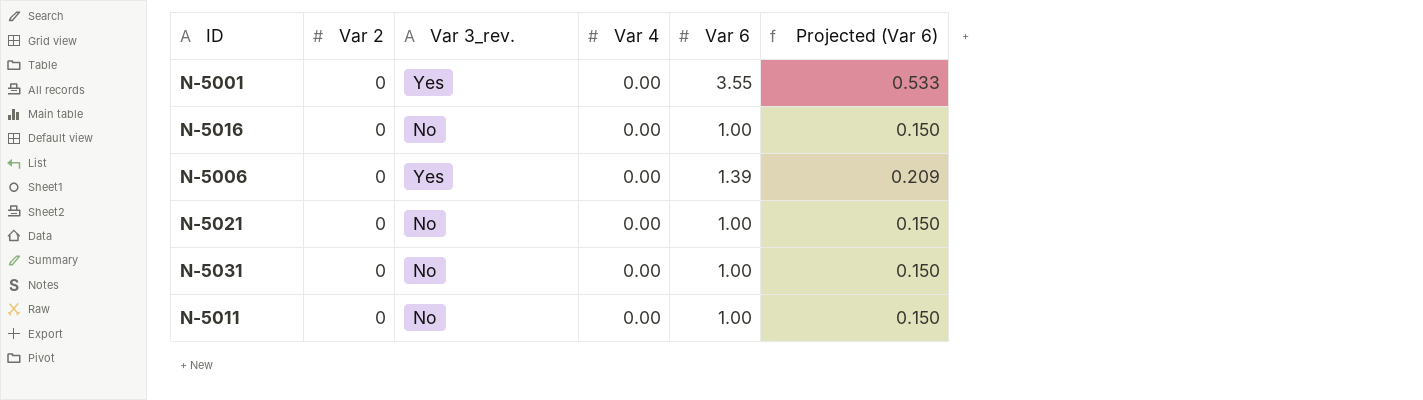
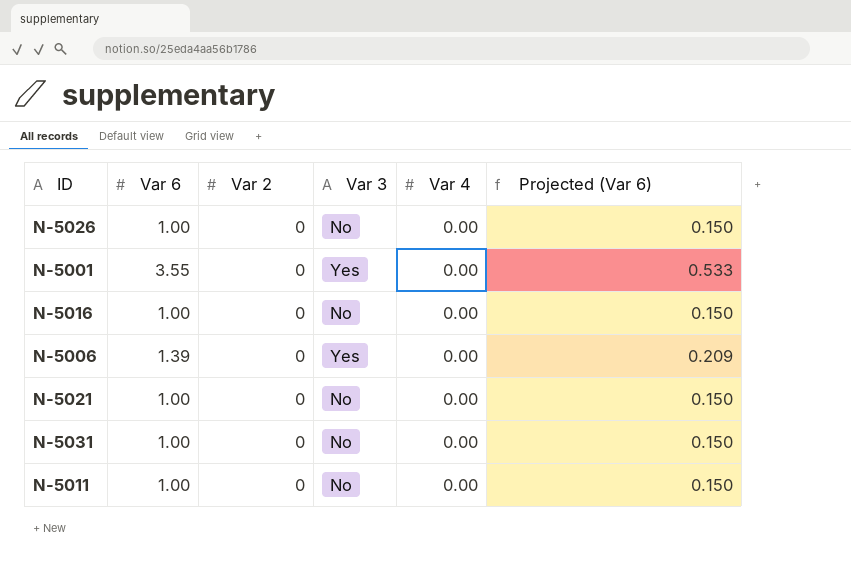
column Var 6 | position: 5 -> 2
column name: Var 3_rev. -> Var 3
row N-5026: none -> 1.00 | 0 | No | 0.00 | 0.150

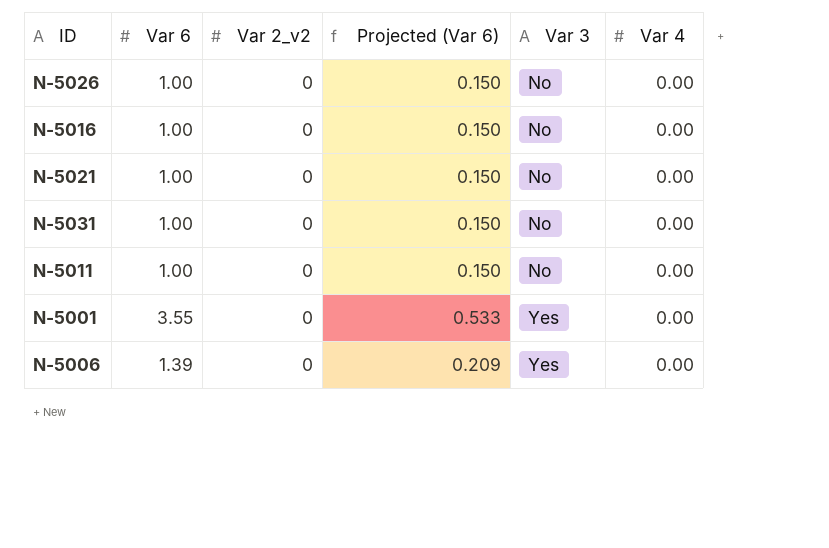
row order: none -> Var 3 ascending
column name: Var 2 -> Var 2_v2
column Projected (Var 6) | position: 6 -> 4

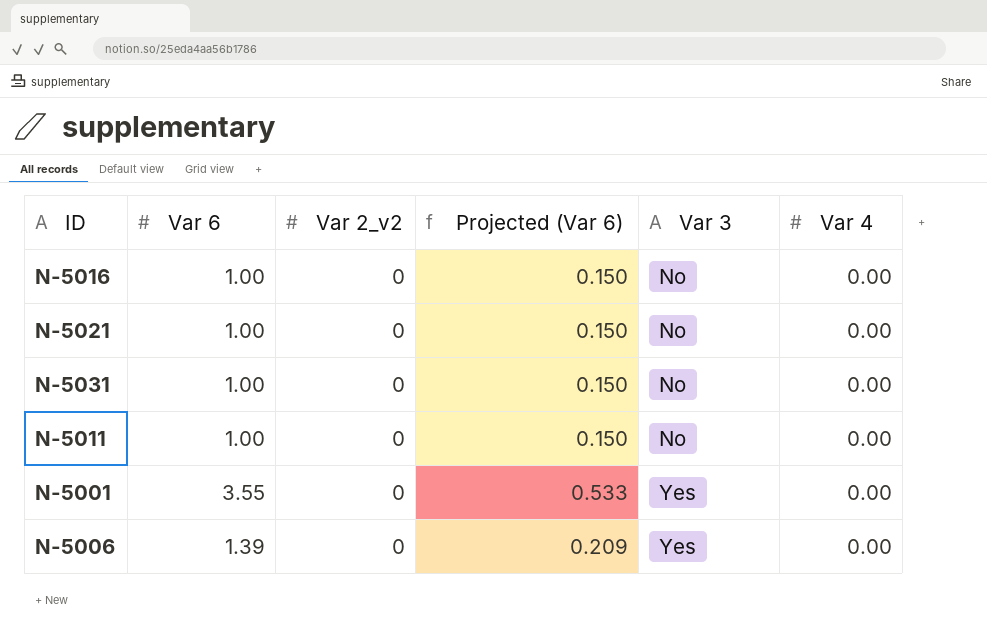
row N-5026: 1.00 | 0 | 0.150 | No | 0.00 -> none

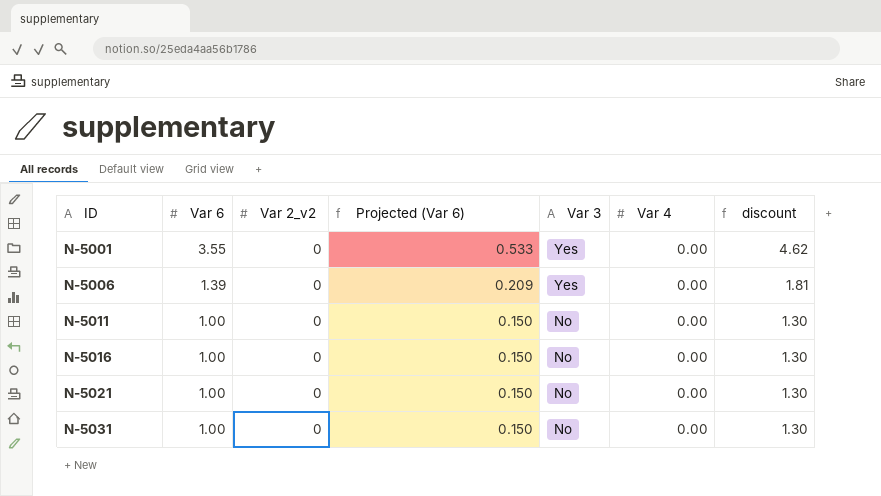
row order: Var 3 ascending -> ID ascending
column discount | formula: none -> [Var 6] * 1.3

